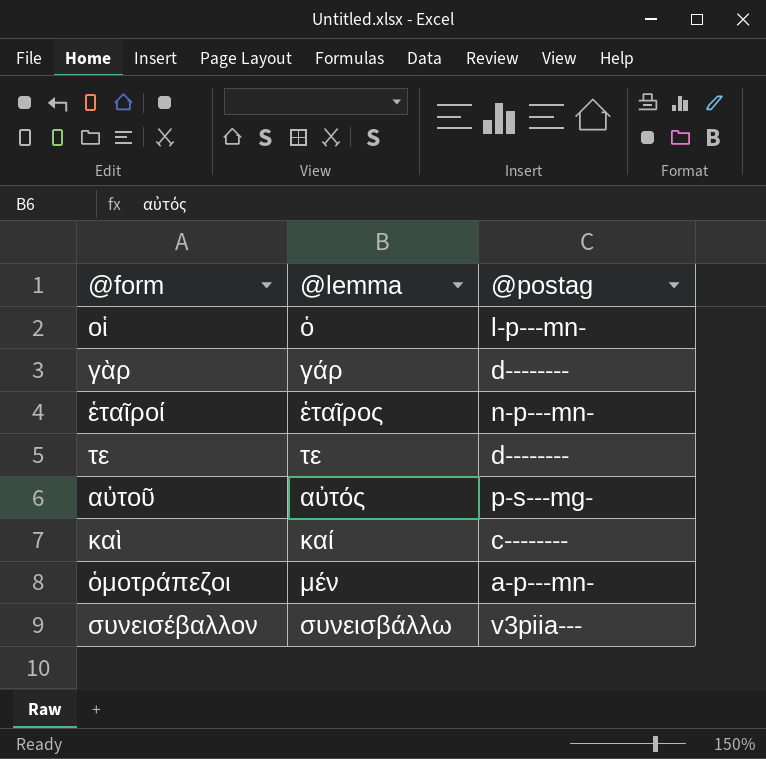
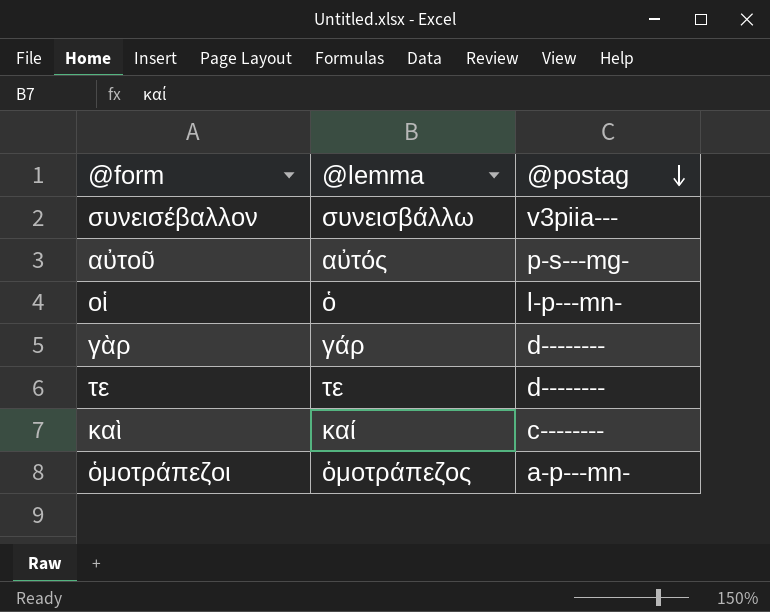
row order: none -> @postag descending
row ἑταῖροί: ἑταῖρος | n-p---mn- -> none
ὁμοτράπεζοι | @lemma: μέν -> ὁμοτράπεζος

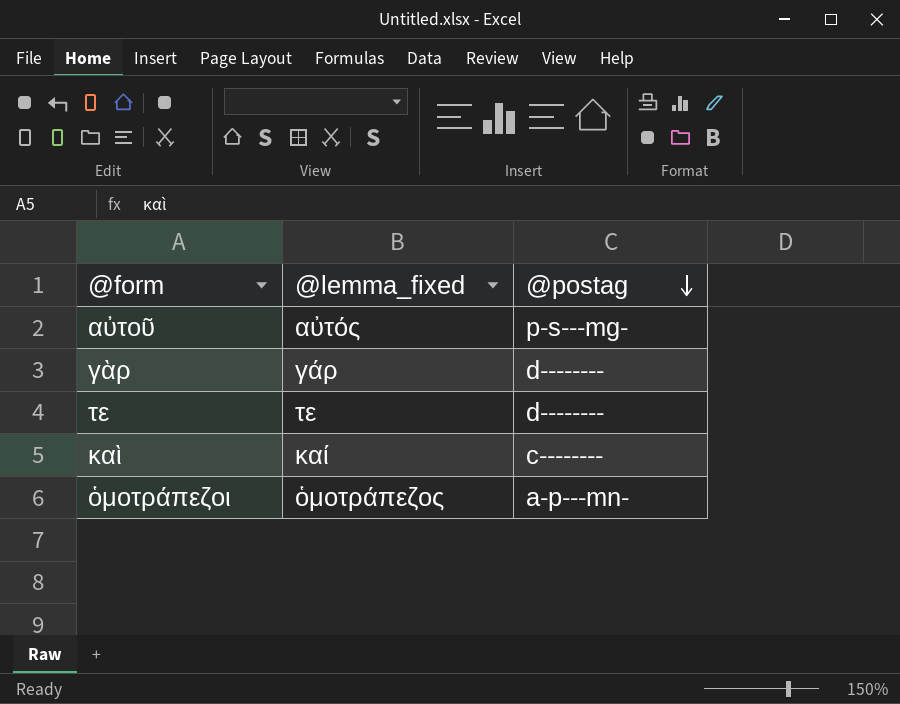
column name: @lemma -> @lemma_fixed
row συνεισέβαλλον: συνεισβάλλω | v3piia--- -> none
row οἱ: ὁ | l-p---mn- -> none

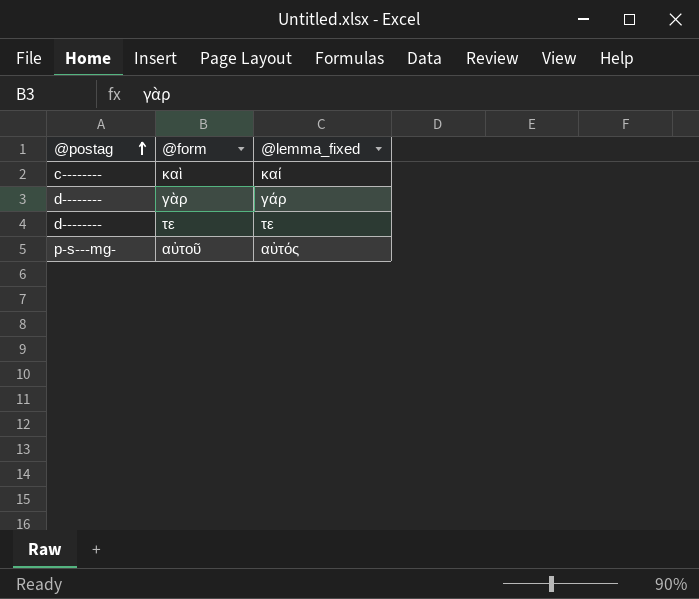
row order: @postag descending -> @postag ascending
column @postag | position: 3 -> 1
row ὁμοτράπεζοι: ὁμοτράπεζος | a-p---mn- -> none

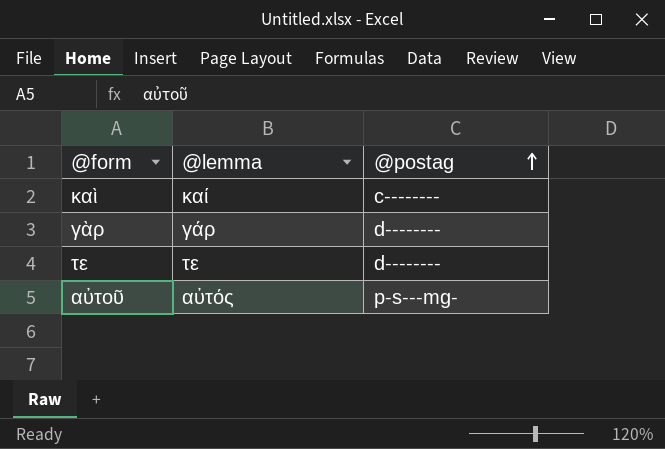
column name: @lemma_fixed -> @lemma
column @postag | position: 1 -> 3

